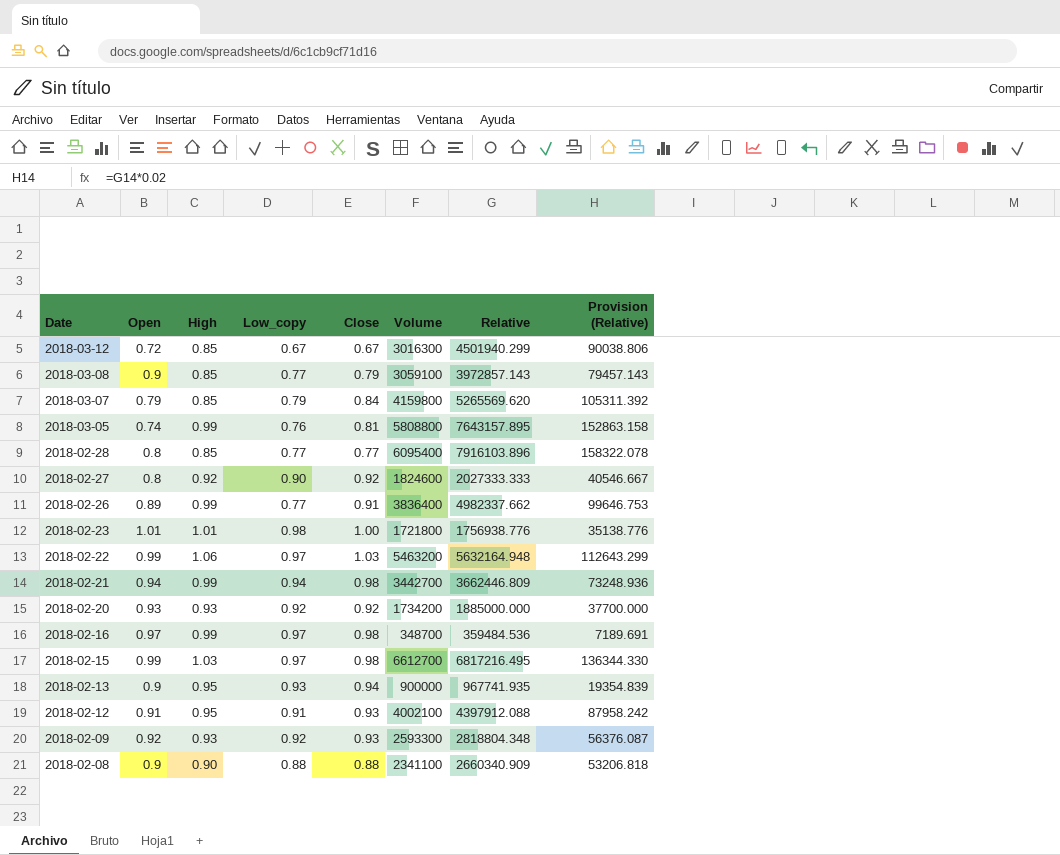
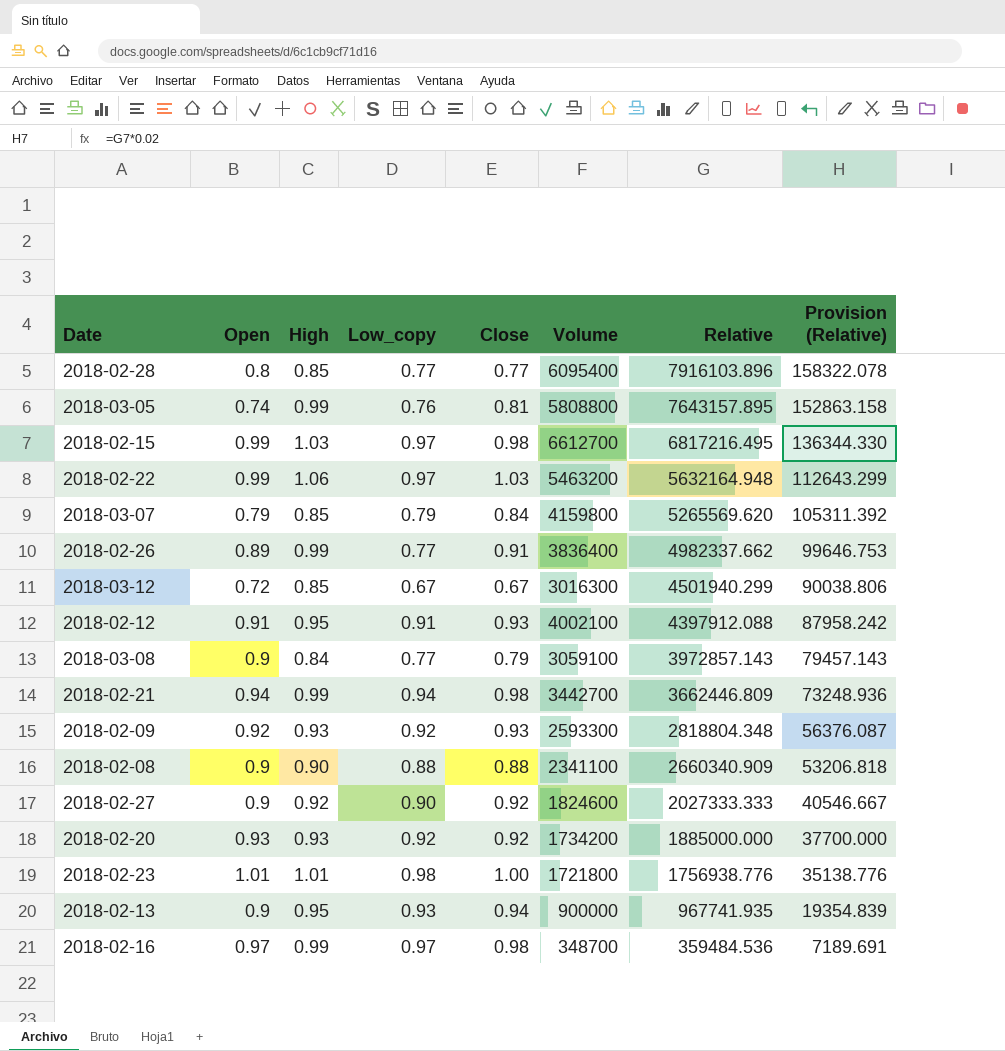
row order: Date descending -> Relative descending
2018-03-08 | High: 0.85 -> 0.84
2018-02-27 | Open: 0.8 -> 0.9

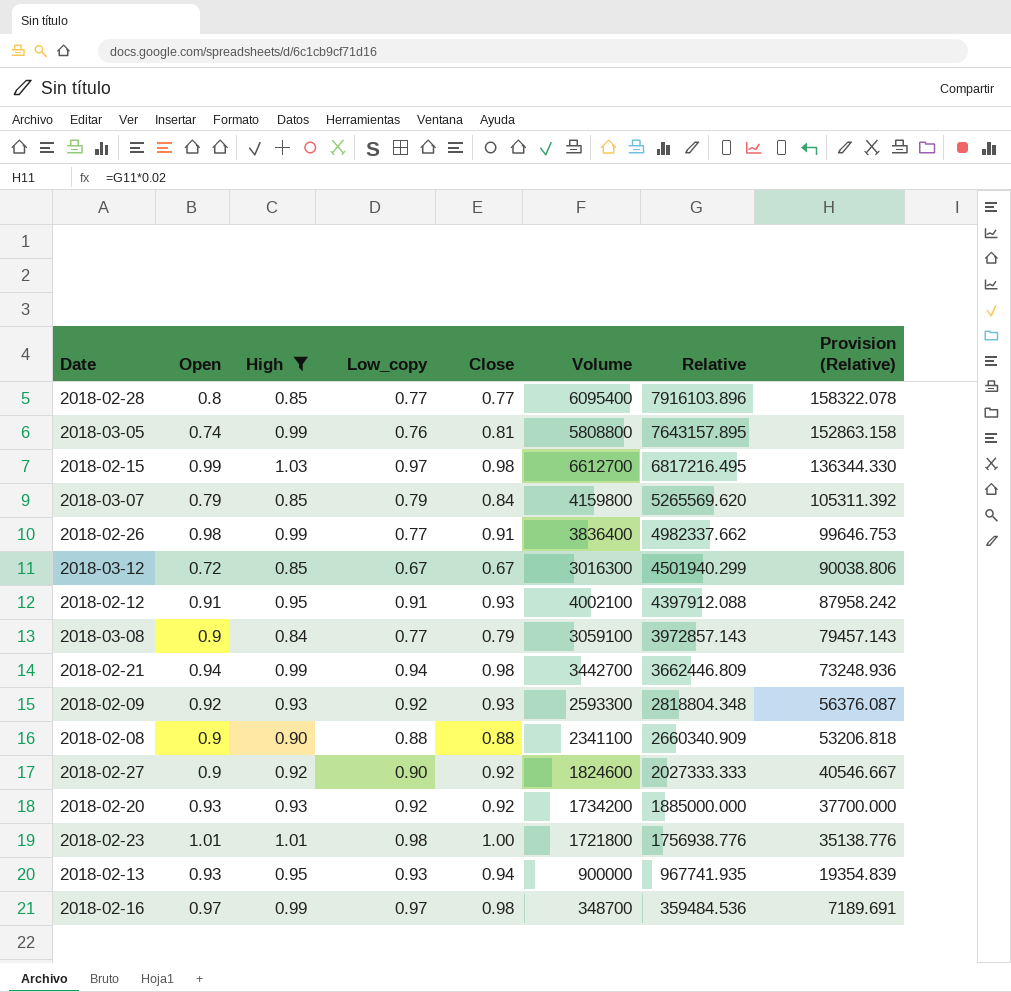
filter: none -> High != 1.06
2018-02-26 | Open: 0.89 -> 0.98
2018-02-13 | Open: 0.9 -> 0.93

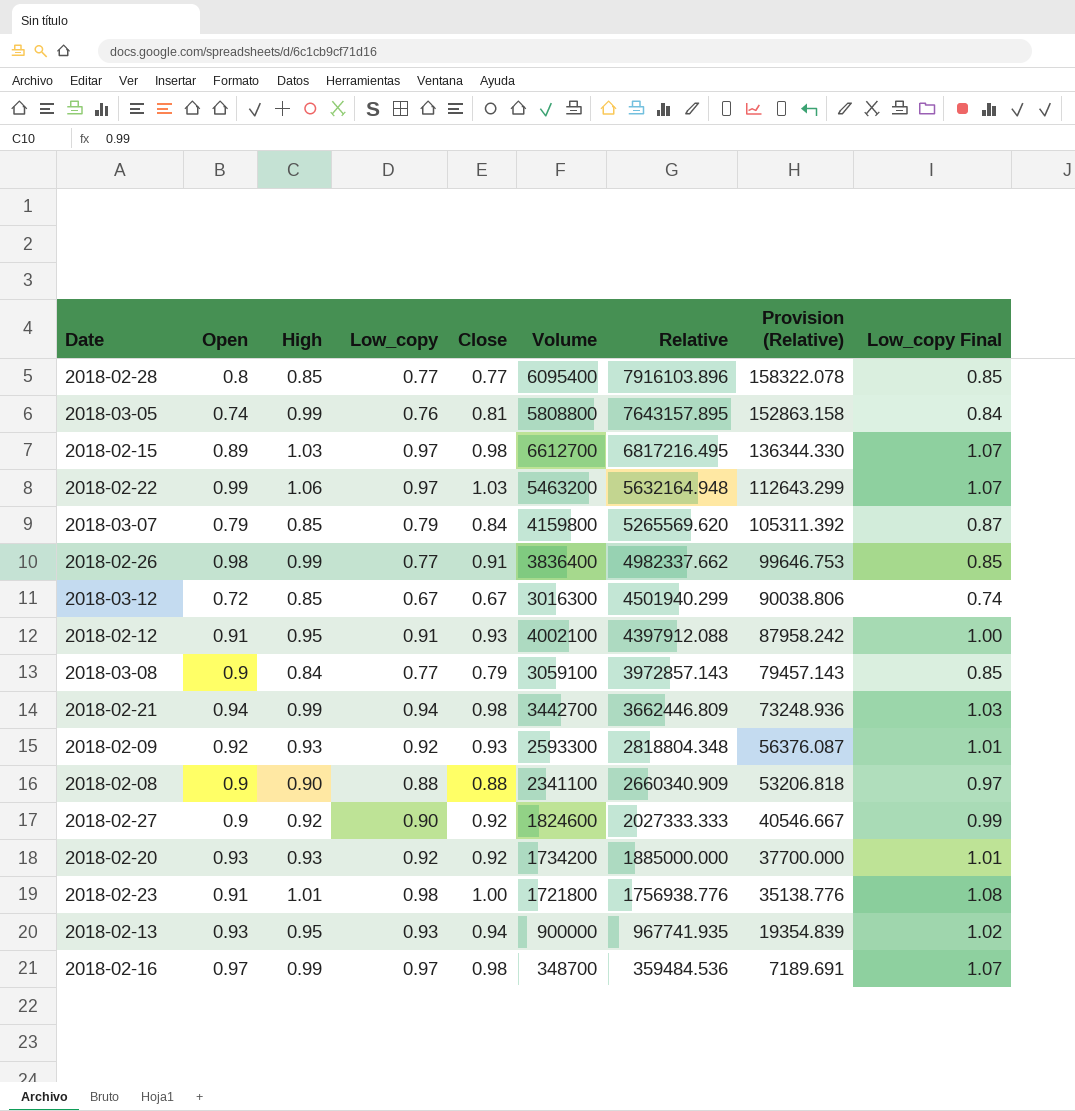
filter: High != 1.06 -> none
column Low_copy Final | formula: none -> [Low_copy] * 1.1
2018-02-15 | Open: 0.99 -> 0.89
2018-02-23 | Open: 1.01 -> 0.91

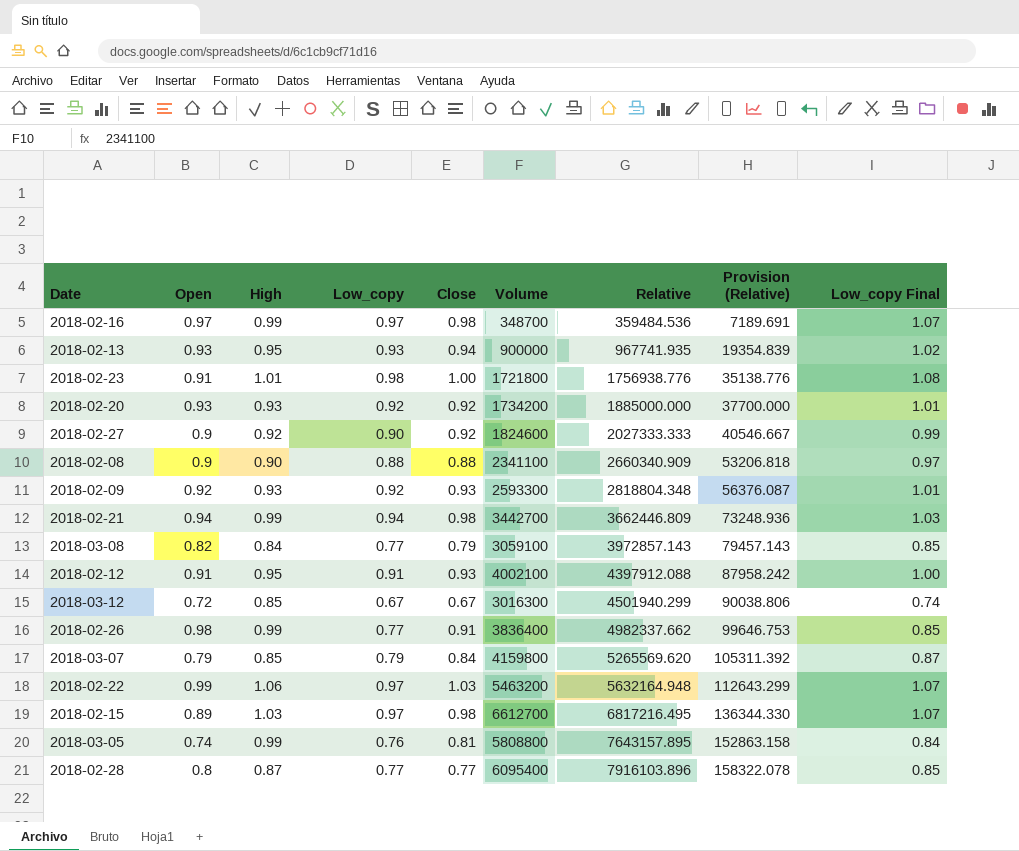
row order: Relative descending -> Relative ascending
2018-03-08 | Open: 0.9 -> 0.82
2018-02-28 | High: 0.85 -> 0.87

